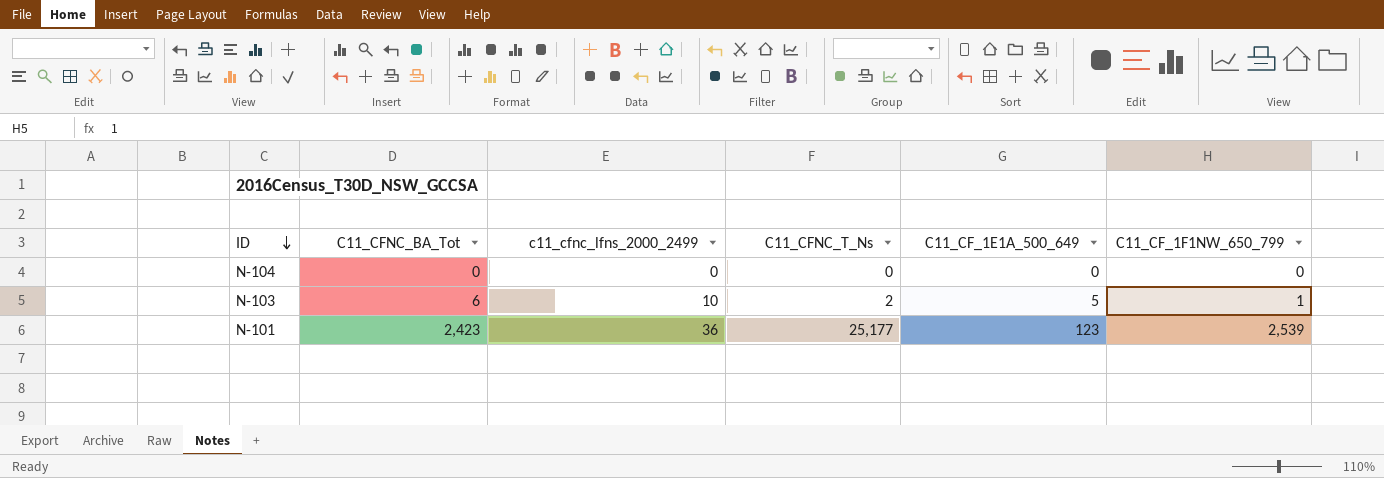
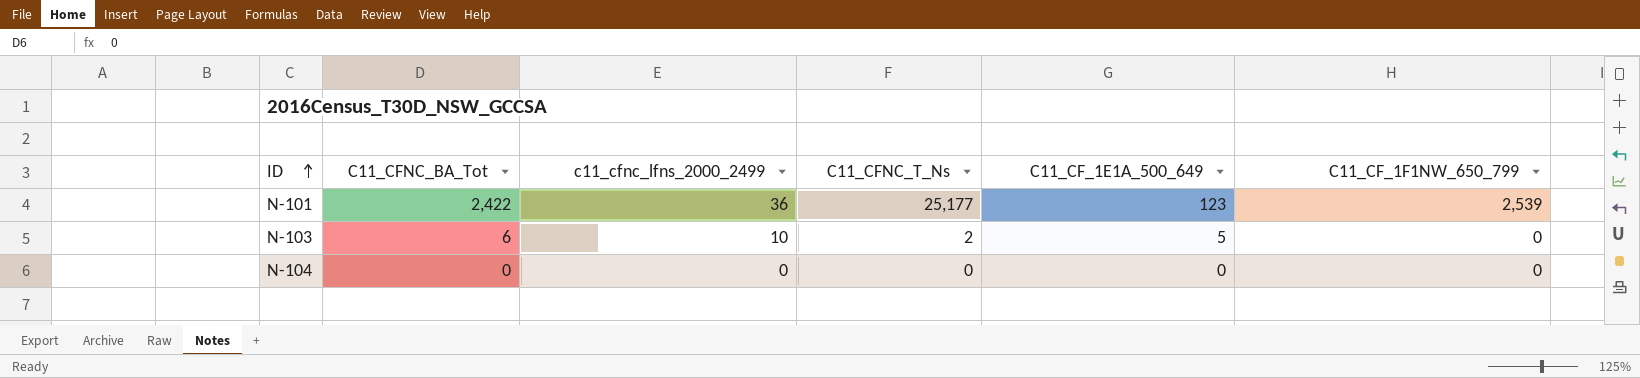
row order: ID descending -> ID ascending
N-101 | C11_CFNC_BA_Tot: 2,423 -> 2,422
N-103 | C11_CF_1F1NW_650_799: 1 -> 0

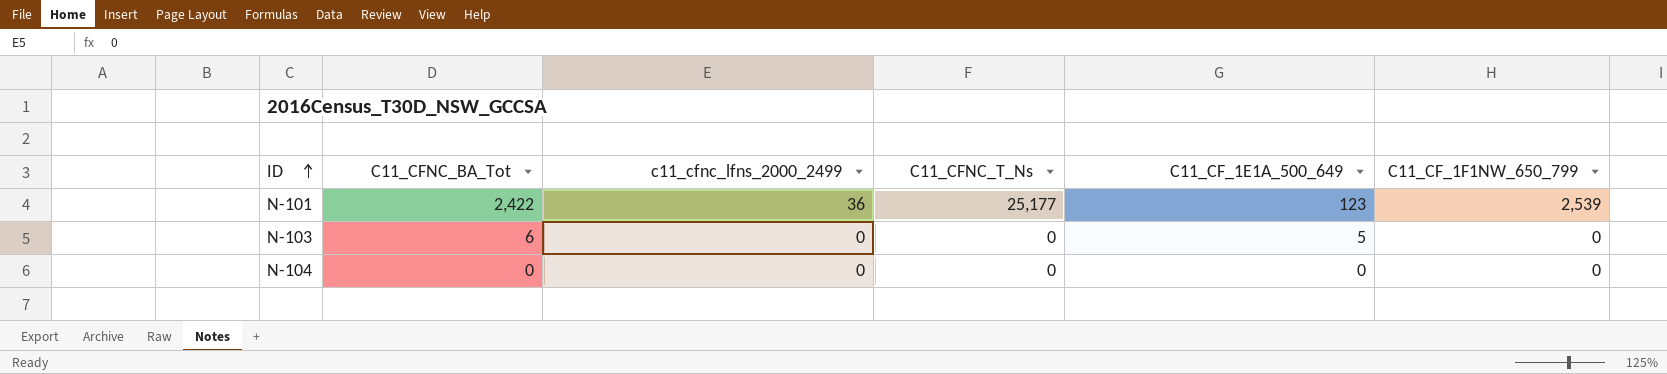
N-103 | c11_cfnc_lfns_2000_2499: 10 -> 0
N-103 | C11_CFNC_T_Ns: 2 -> 0

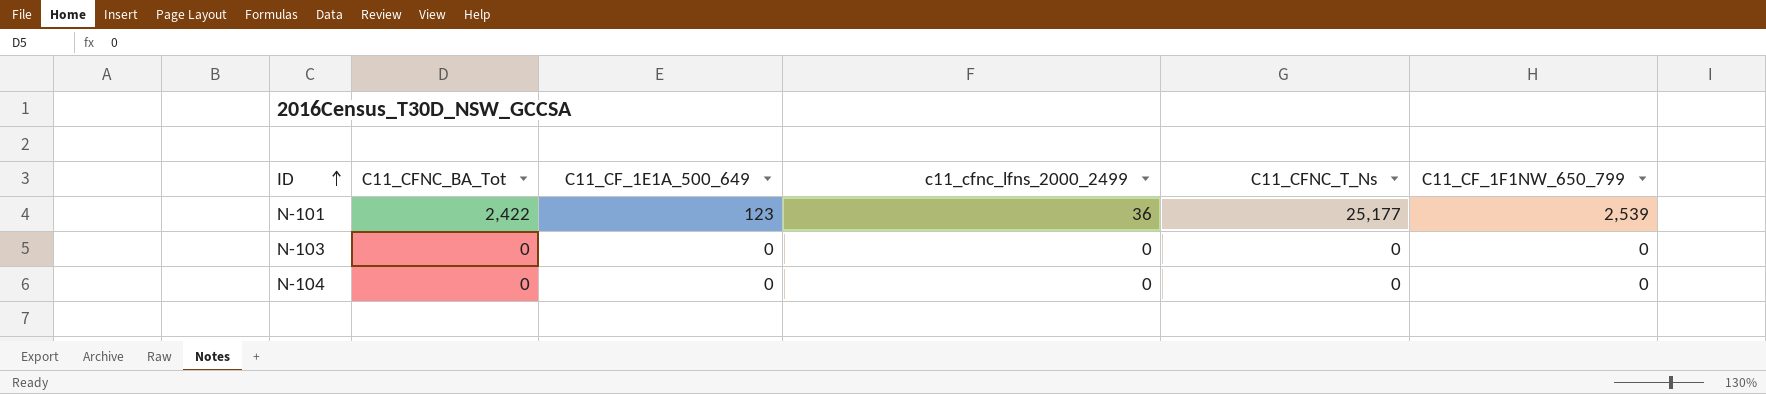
column C11_CF_1E1A_500_649 | position: 5 -> 3
N-103 | C11_CFNC_BA_Tot: 6 -> 0
N-103 | C11_CF_1E1A_500_649: 5 -> 0

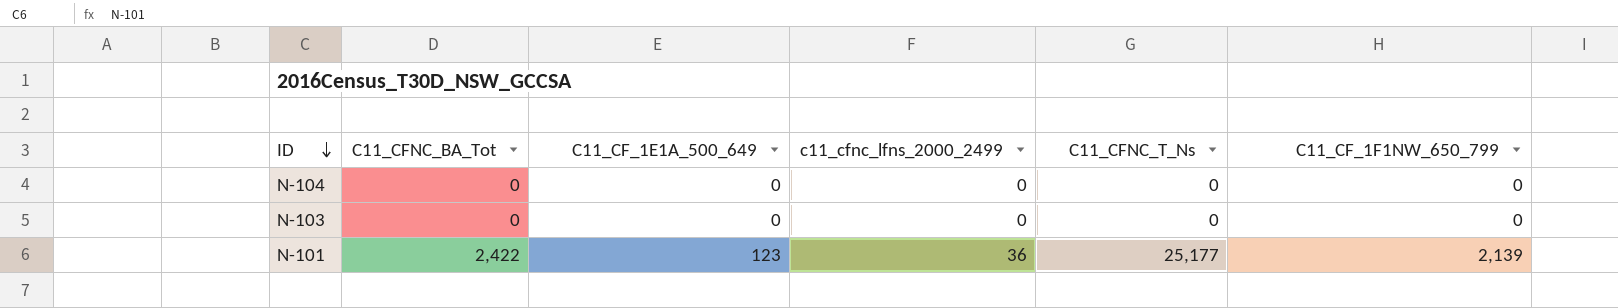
row order: ID ascending -> ID descending
N-101 | C11_CF_1F1NW_650_799: 2,539 -> 2,139

